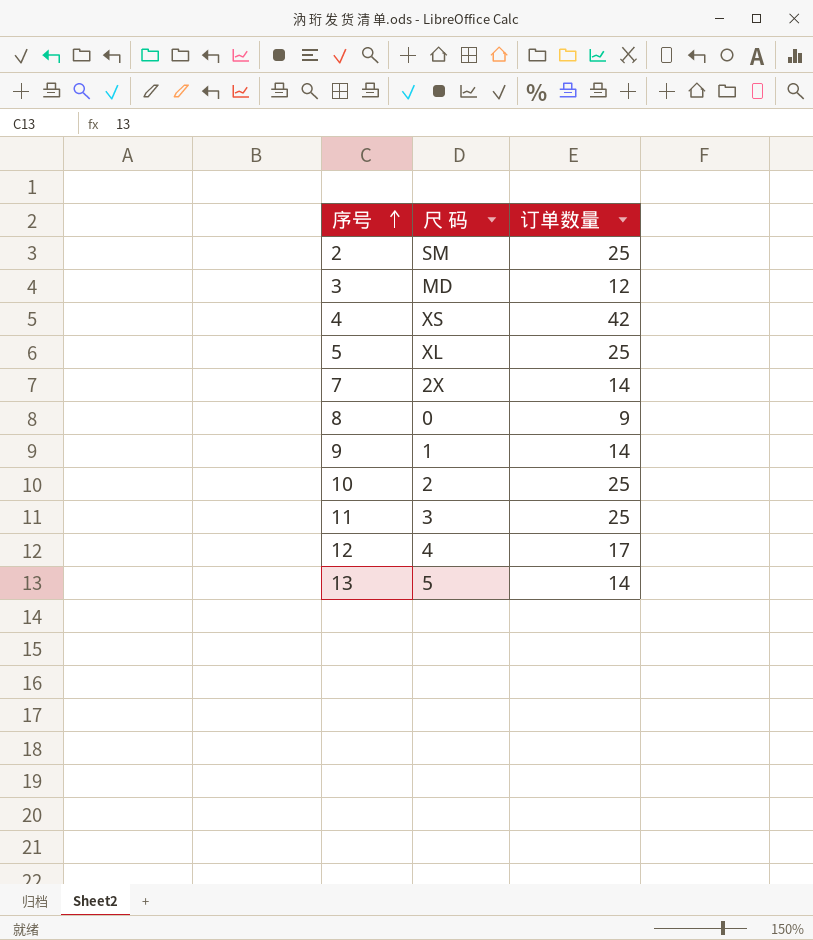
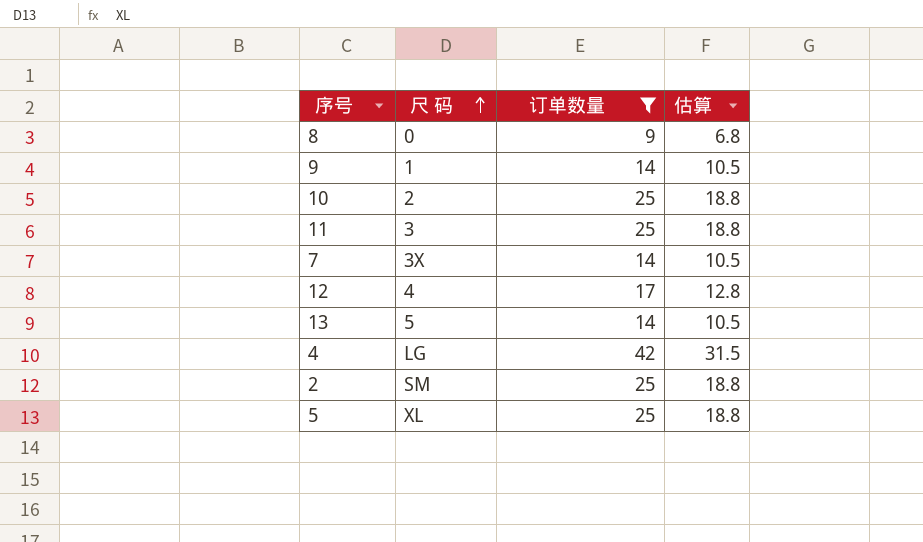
filter: none -> 订单数量 != 12
row order: 序号 ascending -> 尺 码 ascending
column 估算 | formula: none -> [订单数量] * 0.75
7 | 尺 码: 2X -> 3X
4 | 尺 码: XS -> LG

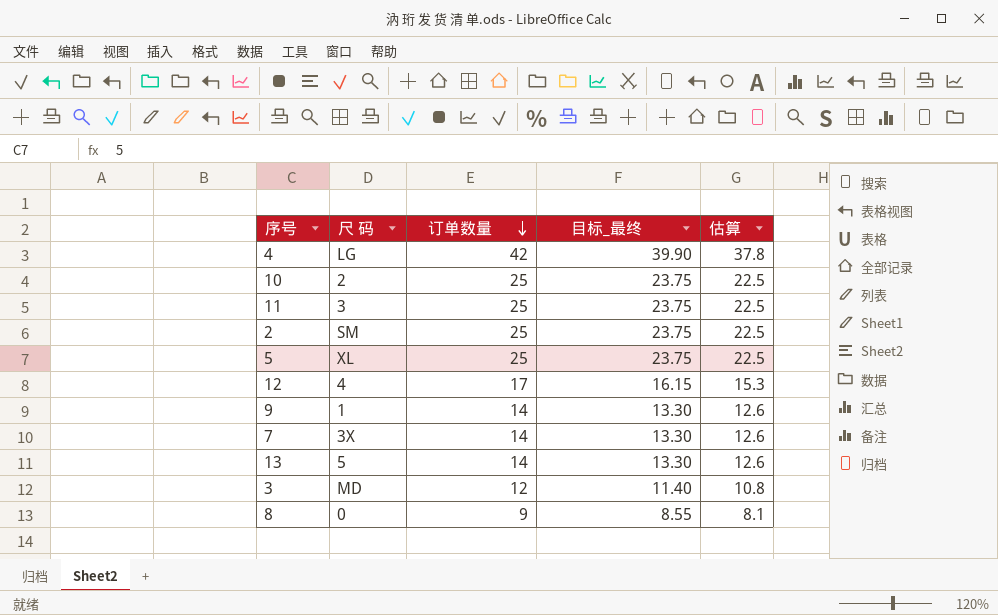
filter: 订单数量 != 12 -> none
row order: 尺 码 ascending -> 订单数量 descending
column 目标_最终 | formula: none -> [订单数量] * 0.95
column 估算 | formula: [订单数量] * 0.75 -> [订单数量] * 0.9

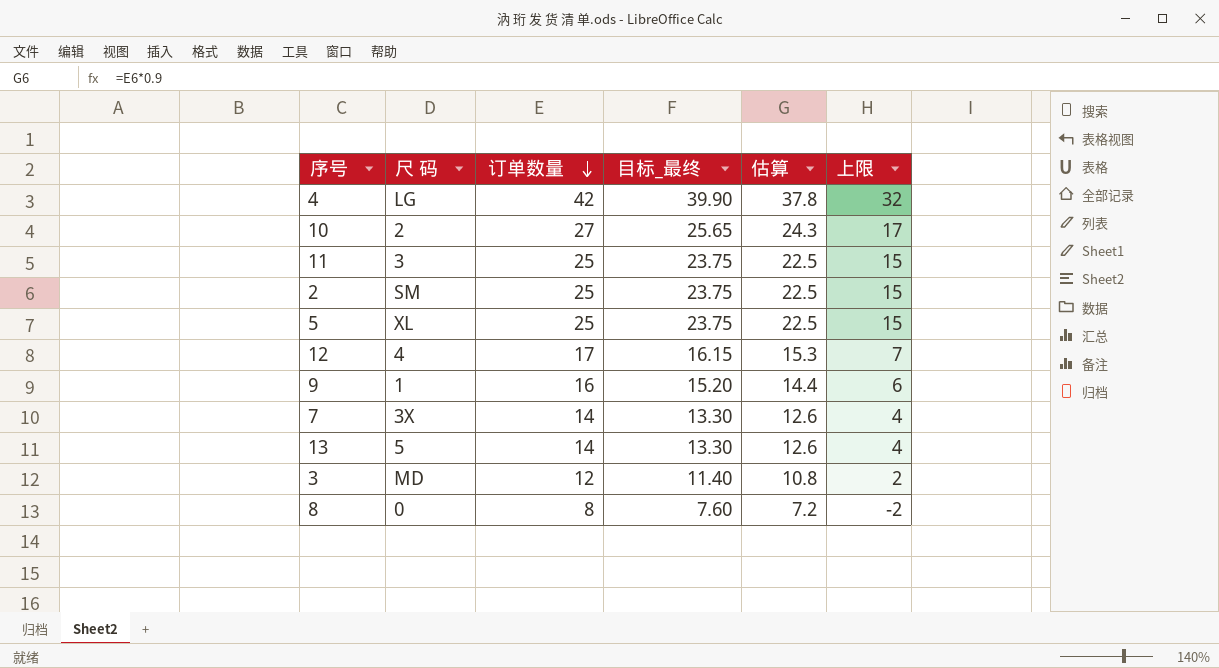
column 上限 | formula: none -> [订单数量] - 10
10 | 订单数量: 25 -> 27
10 | 目标_最终: 23.75 -> 25.65
10 | 估算: 22.5 -> 24.3
9 | 订单数量: 14 -> 16
9 | 目标_最终: 13.30 -> 15.20
9 | 估算: 12.6 -> 14.4
8 | 订单数量: 9 -> 8
8 | 目标_最终: 8.55 -> 7.60
8 | 估算: 8.1 -> 7.2

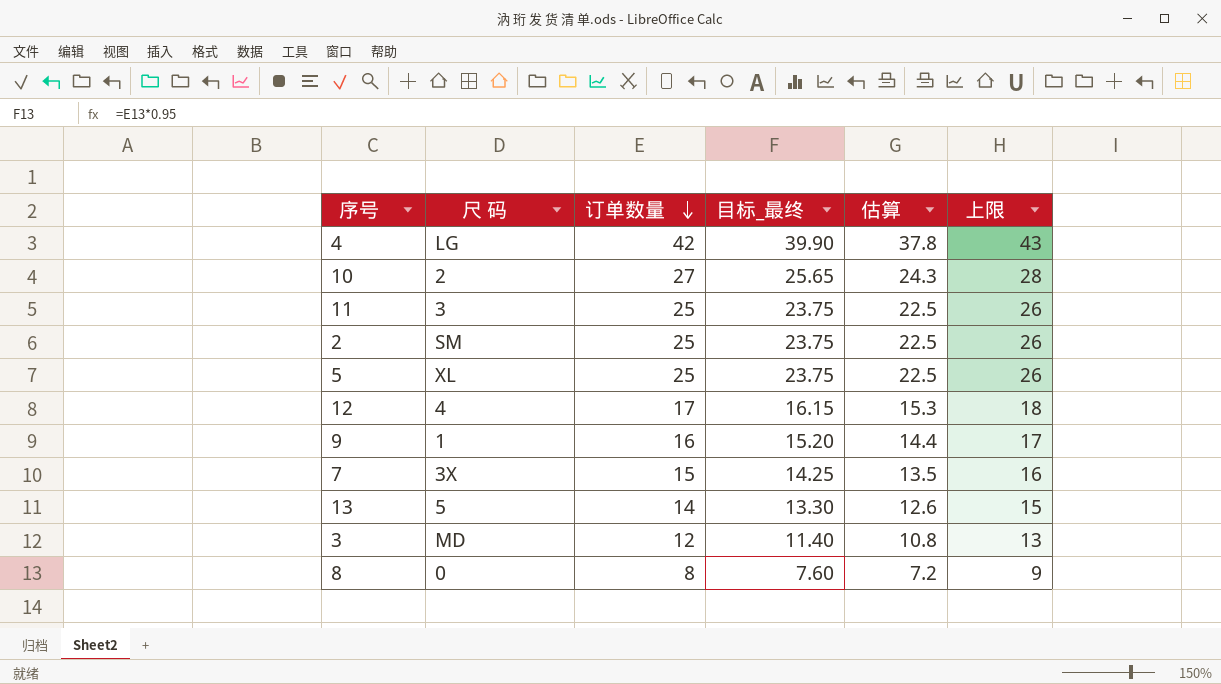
column 上限 | formula: [订单数量] - 10 -> [订单数量] + 1
7 | 订单数量: 14 -> 15
7 | 目标_最终: 13.30 -> 14.25
7 | 估算: 12.6 -> 13.5

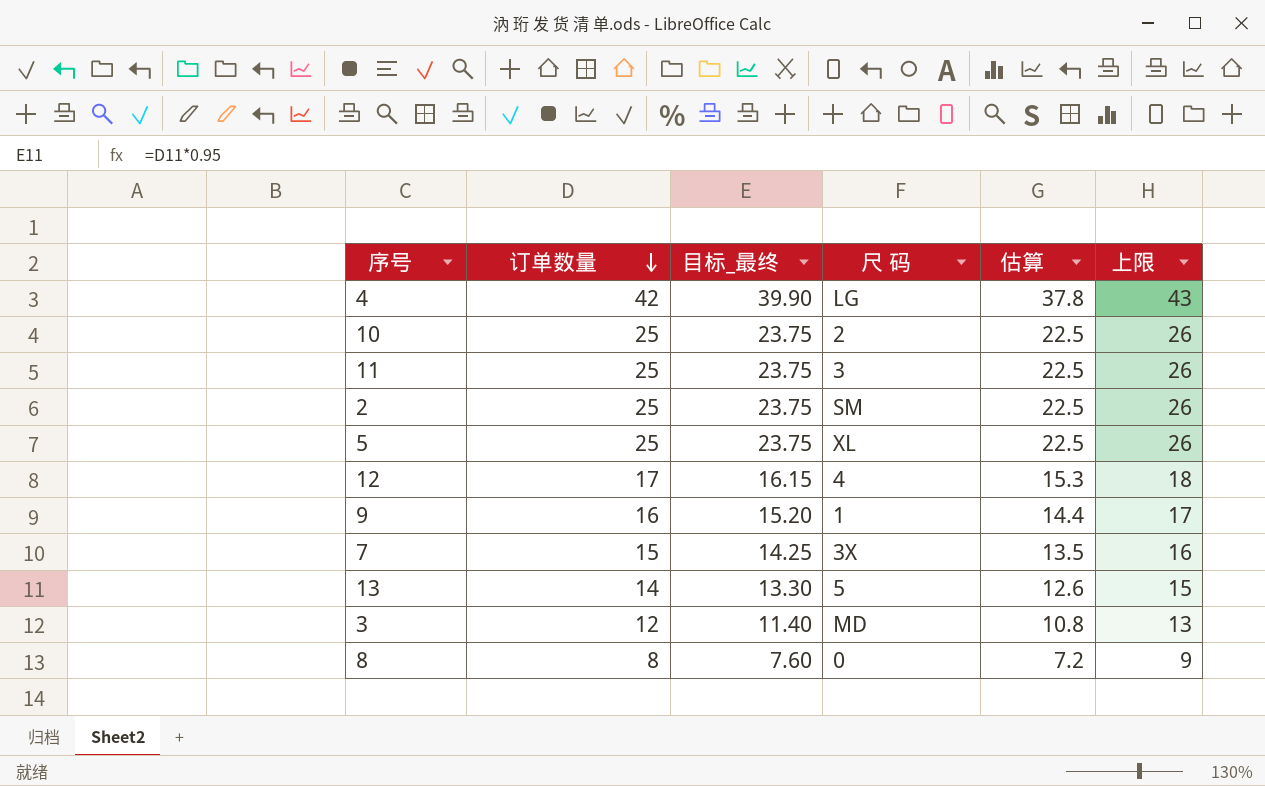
column 尺 码 | position: 2 -> 4
10 | 订单数量: 27 -> 25
10 | 目标_最终: 25.65 -> 23.75
10 | 估算: 24.3 -> 22.5
10 | 上限: 28 -> 26

